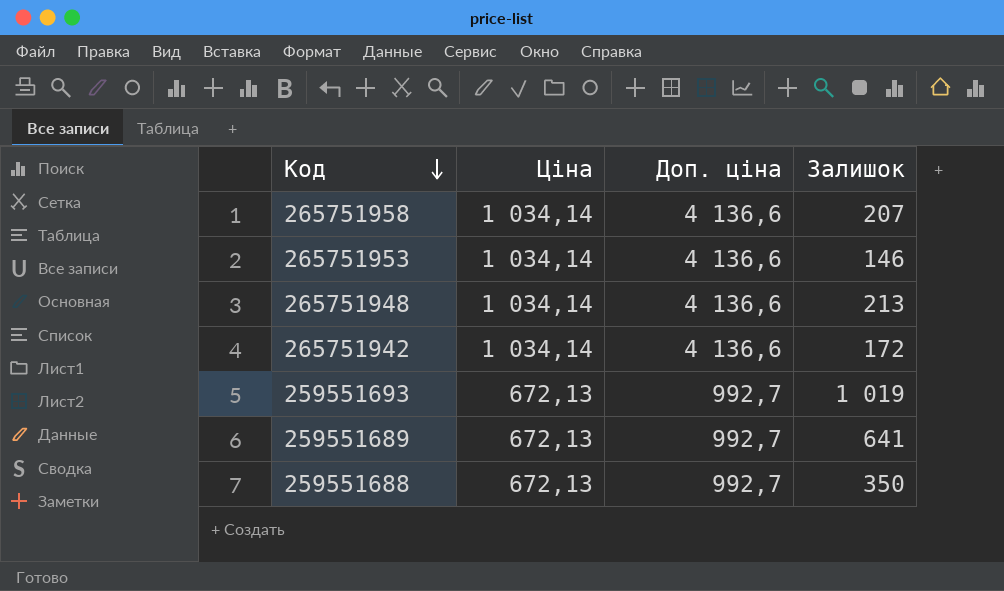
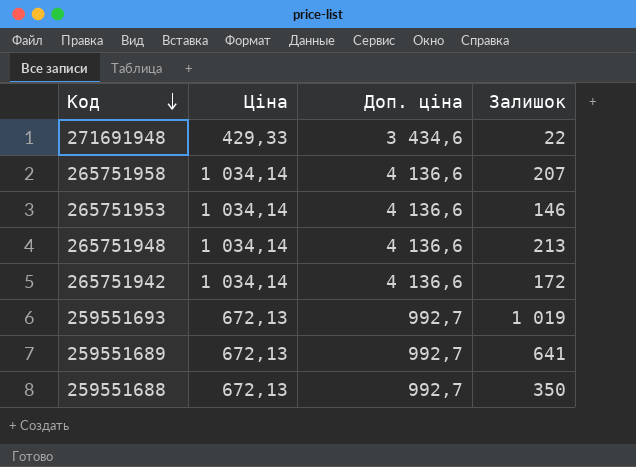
row 271691948: none -> 429,33 | 3 434,6 | 22

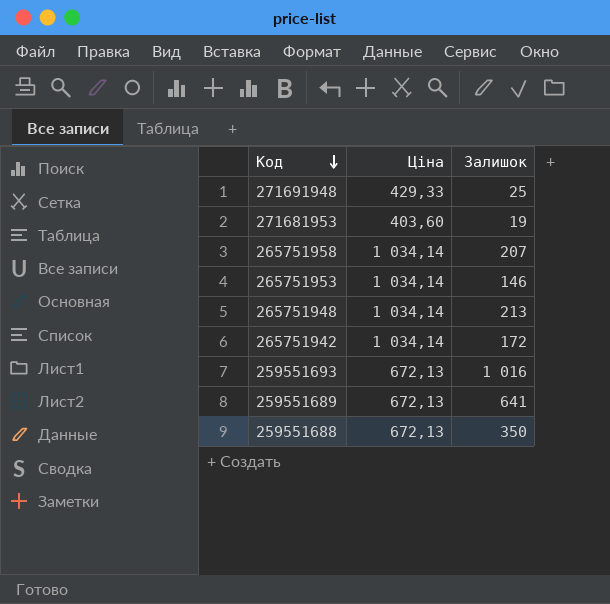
column Доп. ціна | position: 3 -> none
271691948 | Залишок: 22 -> 25
row 271681953: none -> 403,60 | 19
259551693 | Залишок: 1 019 -> 1 016

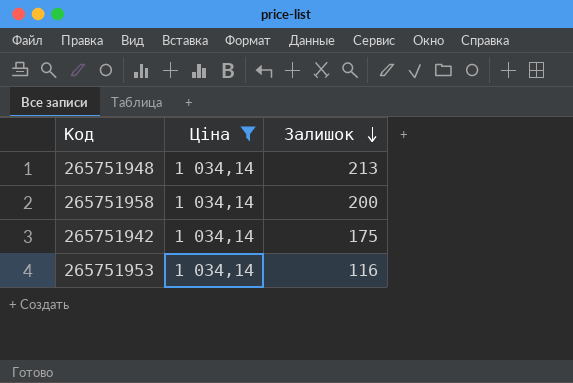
filter: none -> Ціна = 1 034,14
row order: Код descending -> Залишок descending
265751958 | Залишок: 207 -> 200
265751942 | Залишок: 172 -> 175
265751953 | Залишок: 146 -> 116

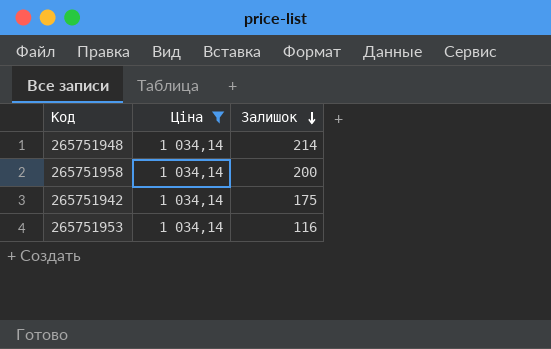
265751948 | Залишок: 213 -> 214

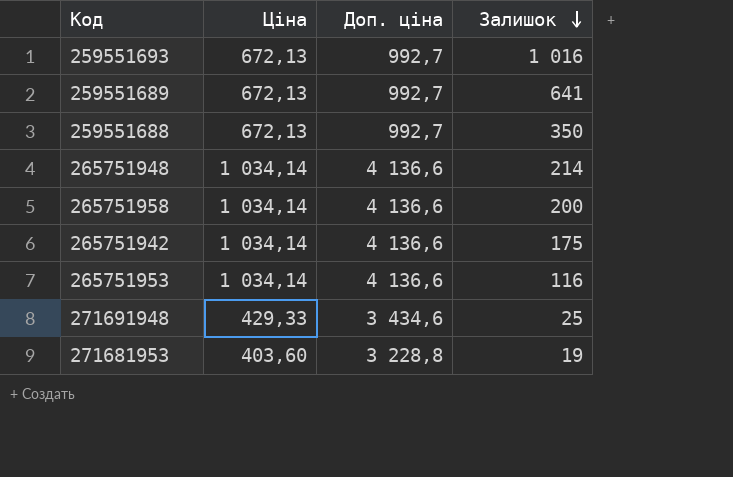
filter: Ціна = 1 034,14 -> none
column Доп. ціна | position: none -> 3

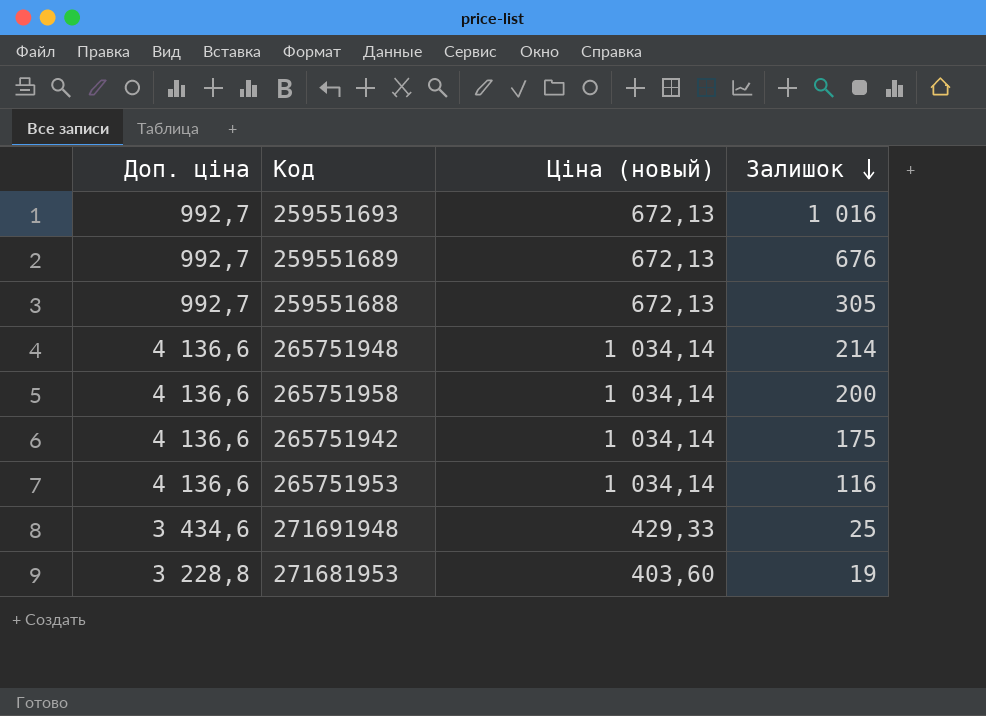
column Доп. ціна | position: 3 -> 1
column name: Ціна -> Ціна (новый)
259551689 | Залишок: 641 -> 676
259551688 | Залишок: 350 -> 305

